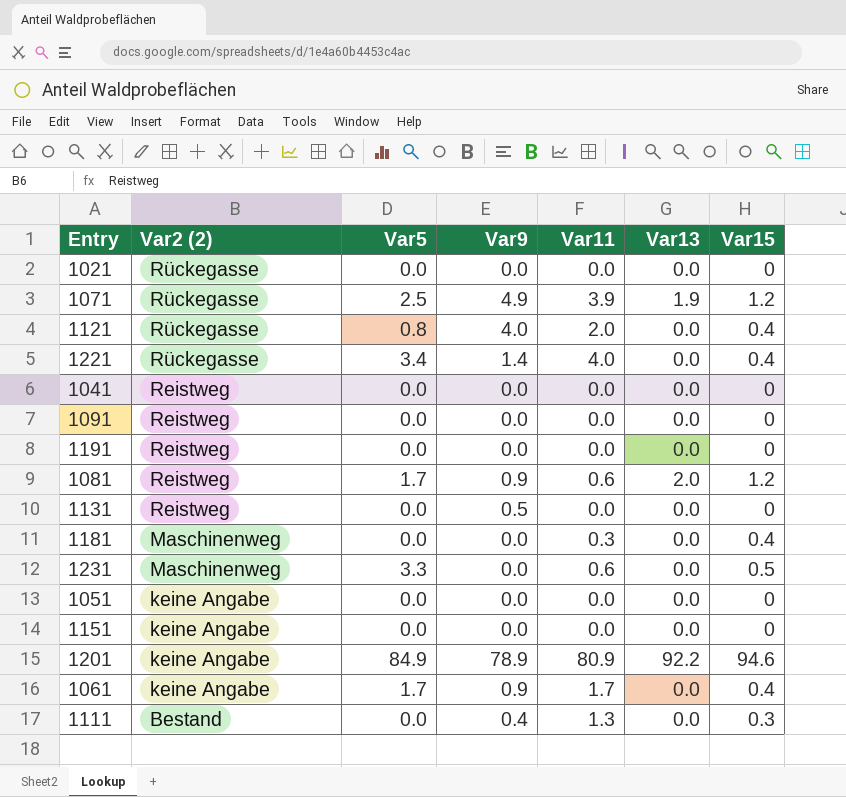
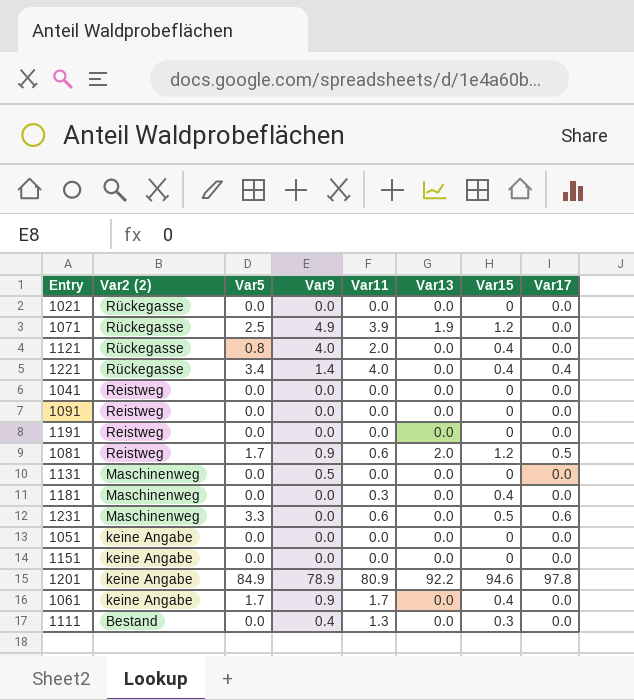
column Var17 | position: none -> 8
1131 | Var2 (2): Reistweg -> Maschinenweg

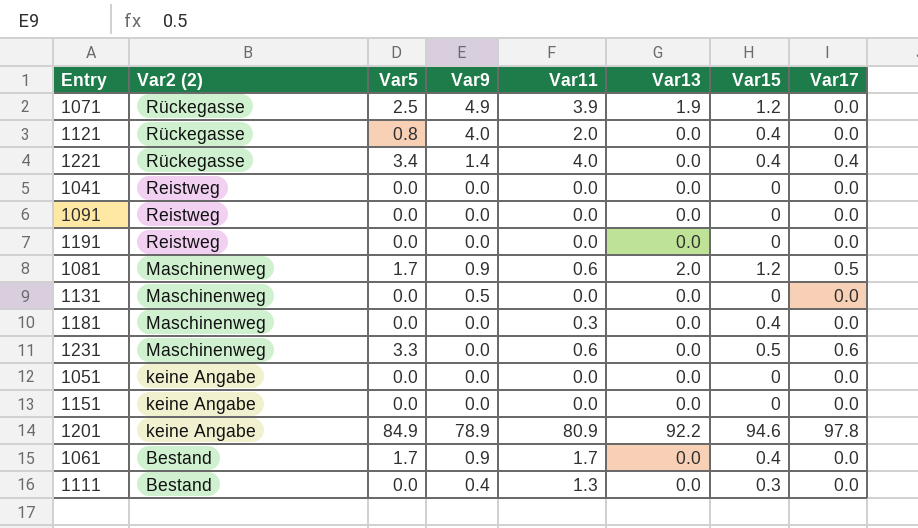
row 1021: Rückegasse | 0.0 | 0.0 | 0.0 | 0.0 | 0 | 0.0 -> none
1081 | Var2 (2): Reistweg -> Maschinenweg
1061 | Var2 (2): keine Angabe -> Bestand

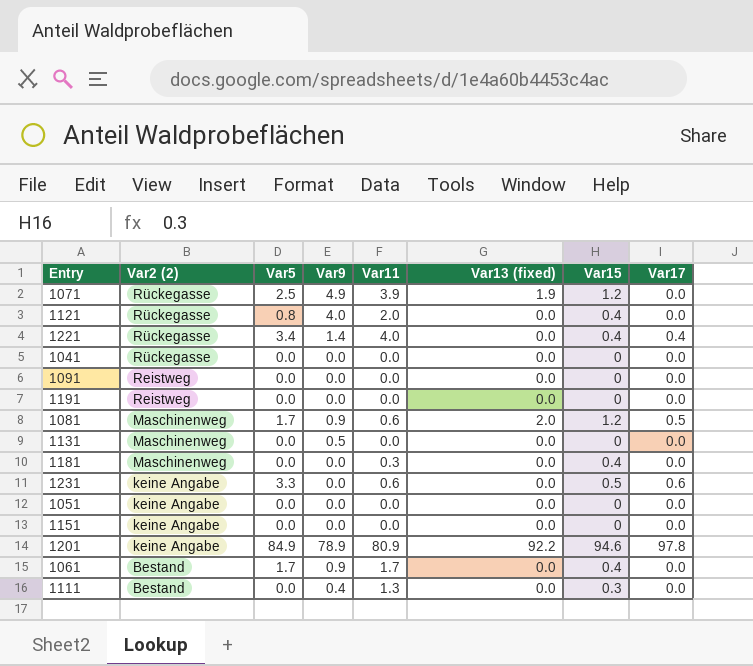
column name: Var13 -> Var13 (fixed)
1041 | Var2 (2): Reistweg -> Rückegasse
1231 | Var2 (2): Maschinenweg -> keine Angabe

